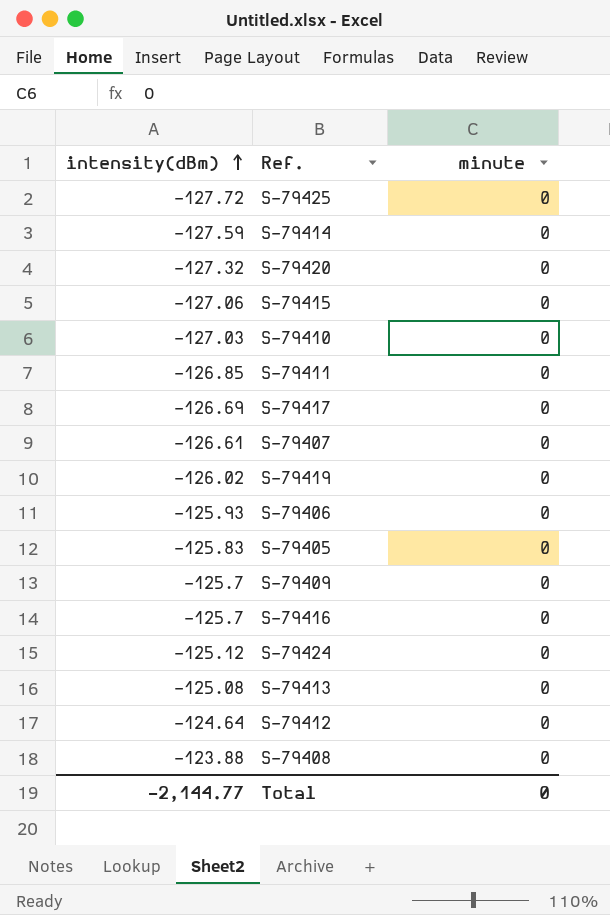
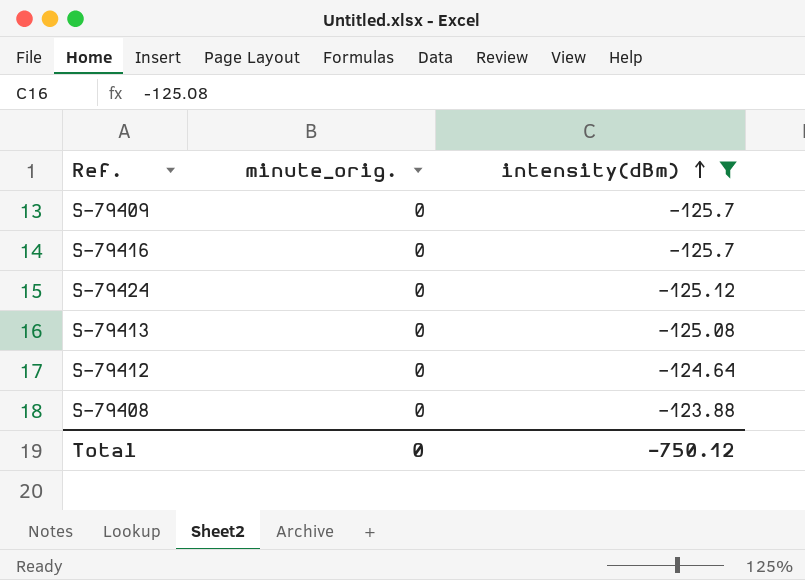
filter: none -> intensity(dBm) >= -125.7
column name: minute -> minute_orig.
column intensity(dBm) | position: 1 -> 3
Total | intensity(dBm): -2,144.77 -> -750.12

